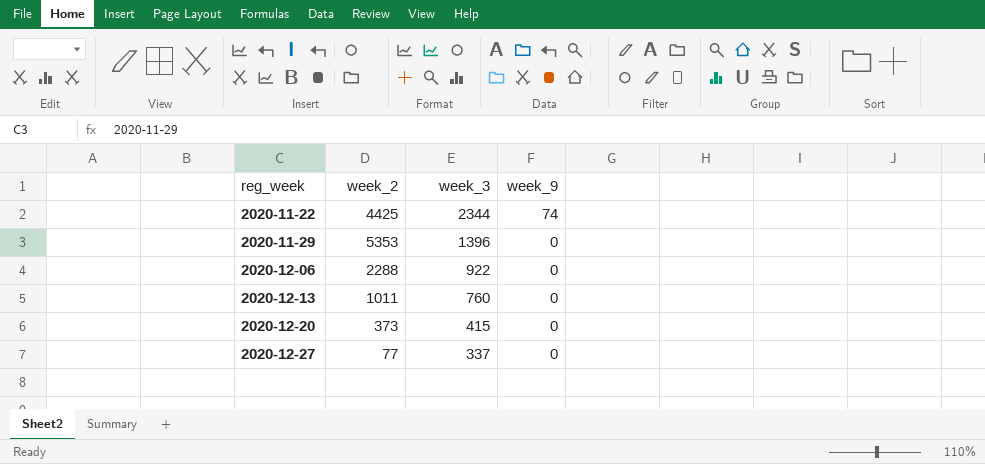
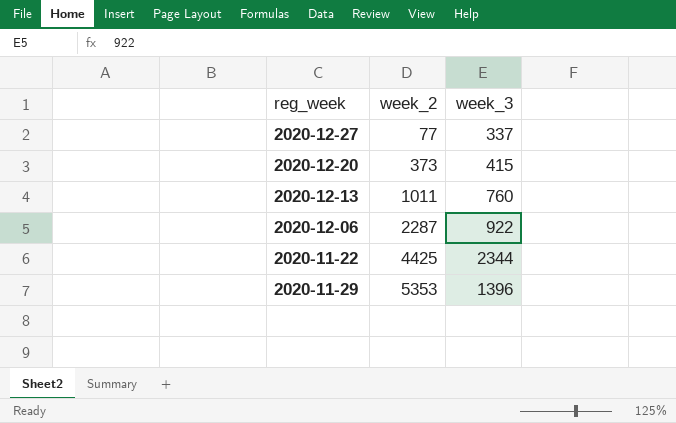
row order: reg_week ascending -> week_2 ascending
column week_9 | position: 4 -> none
2020-12-06 | week_2: 2288 -> 2287

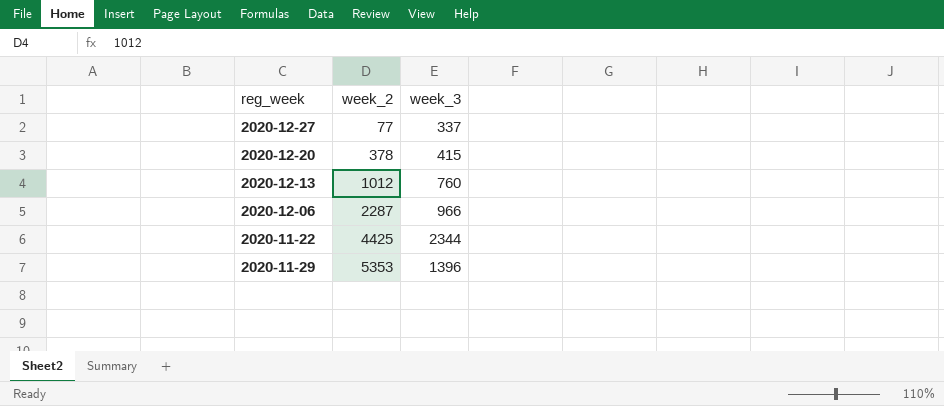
2020-12-20 | week_2: 373 -> 378
2020-12-13 | week_2: 1011 -> 1012
2020-12-06 | week_3: 922 -> 966

